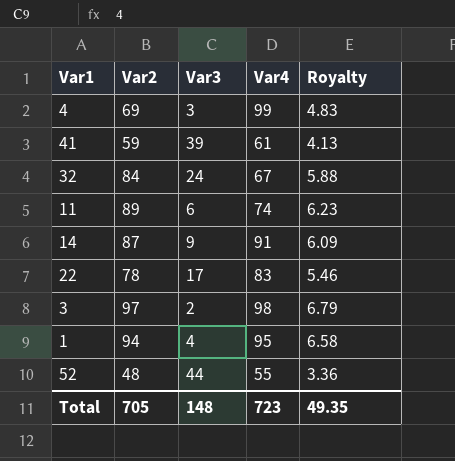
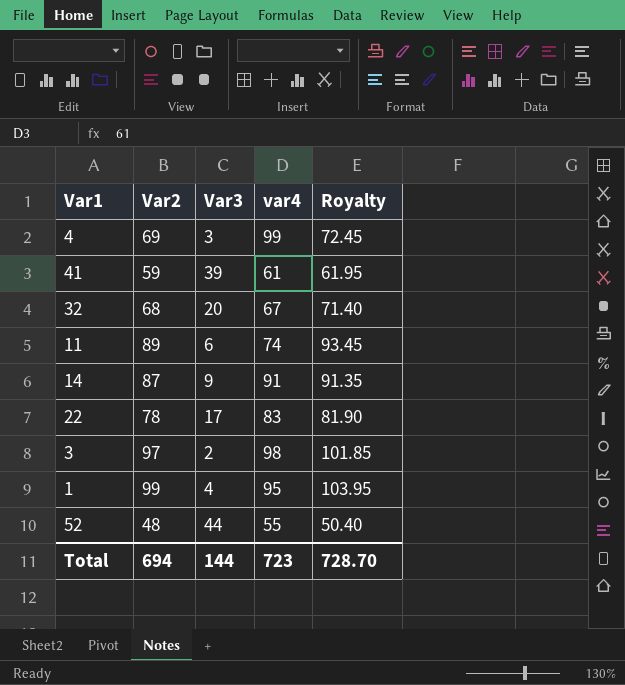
column name: Var4 -> var4
column Royalty | formula: [Var2] * 0.07 -> [Var2] * 1.05
32 | Var2: 84 -> 68
32 | Var3: 24 -> 20
1 | Var2: 94 -> 99
Total | Var2: 705 -> 694
Total | Var3: 148 -> 144
Total | Royalty: 49.35 -> 728.70

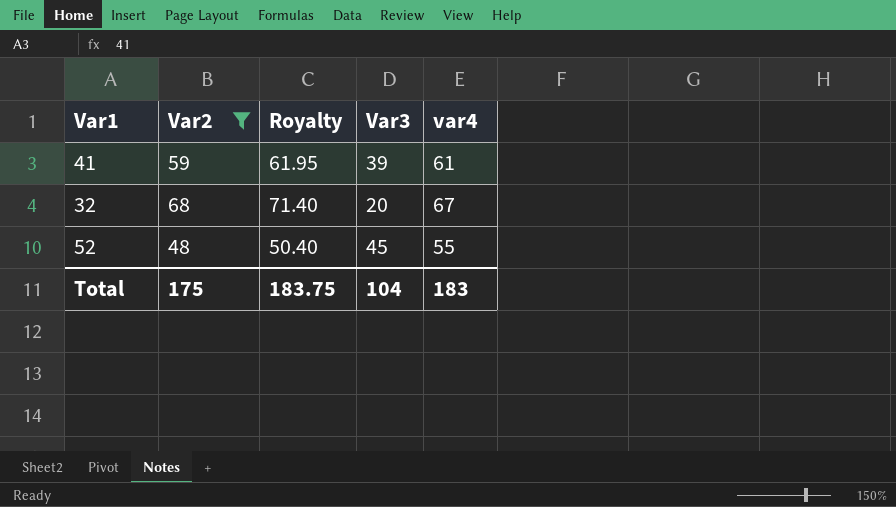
filter: none -> Var2 <= 68
column Royalty | position: 5 -> 3
52 | Var3: 44 -> 45
Total | Var2: 694 -> 175
Total | Royalty: 728.70 -> 183.75
Total | Var3: 144 -> 104
Total | var4: 723 -> 183

